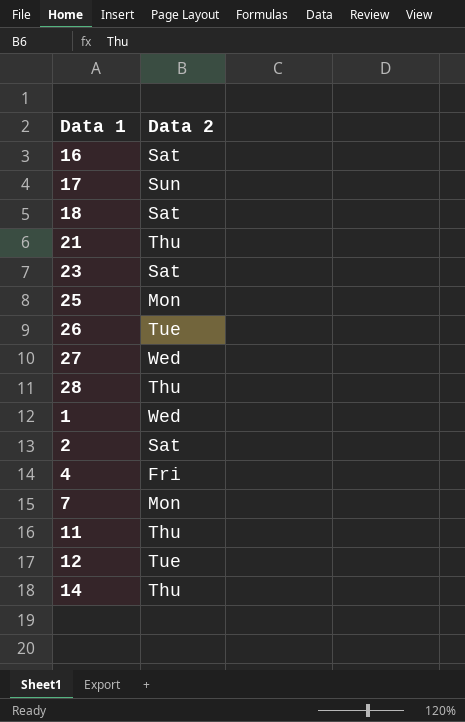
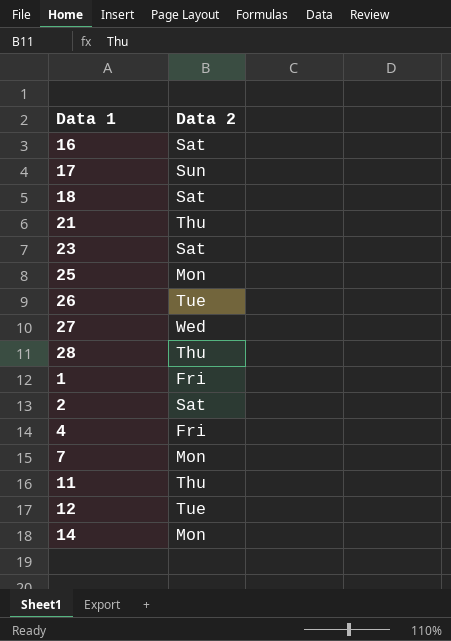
1 | Data 2: Wed -> Fri
14 | Data 2: Thu -> Mon

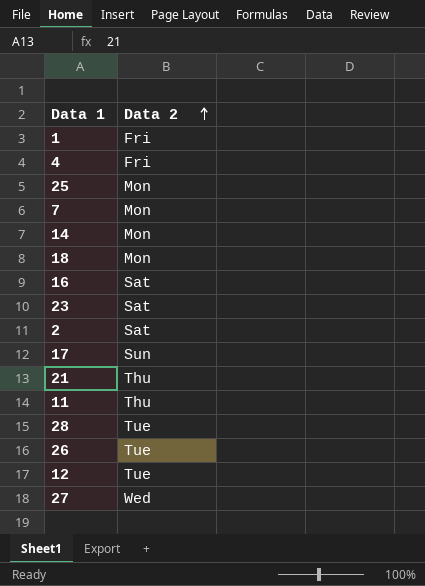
row order: none -> Data 2 ascending
18 | Data 2: Sat -> Mon
28 | Data 2: Thu -> Tue

